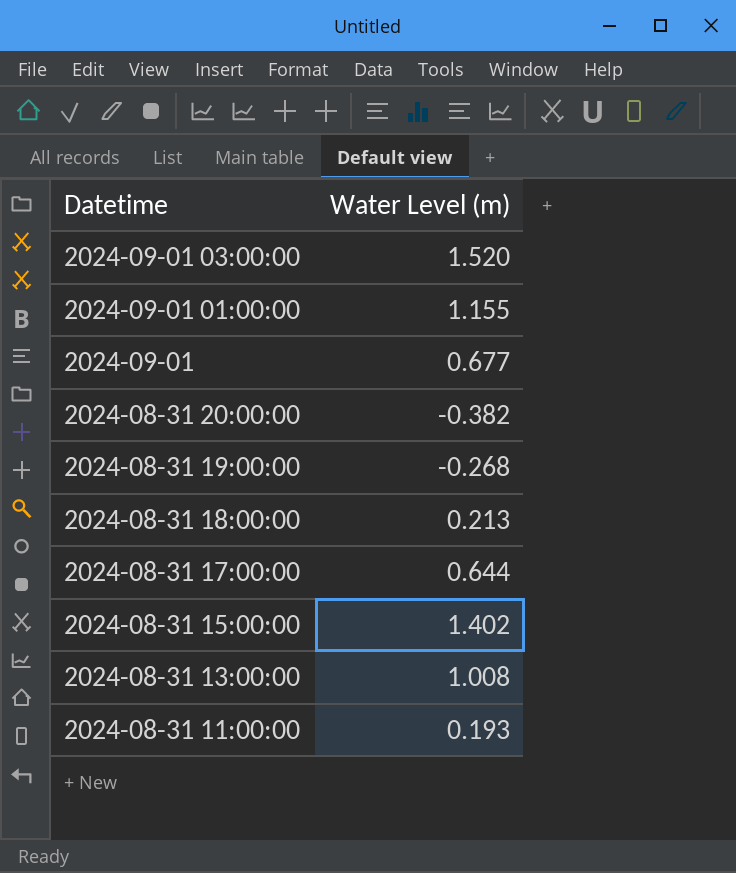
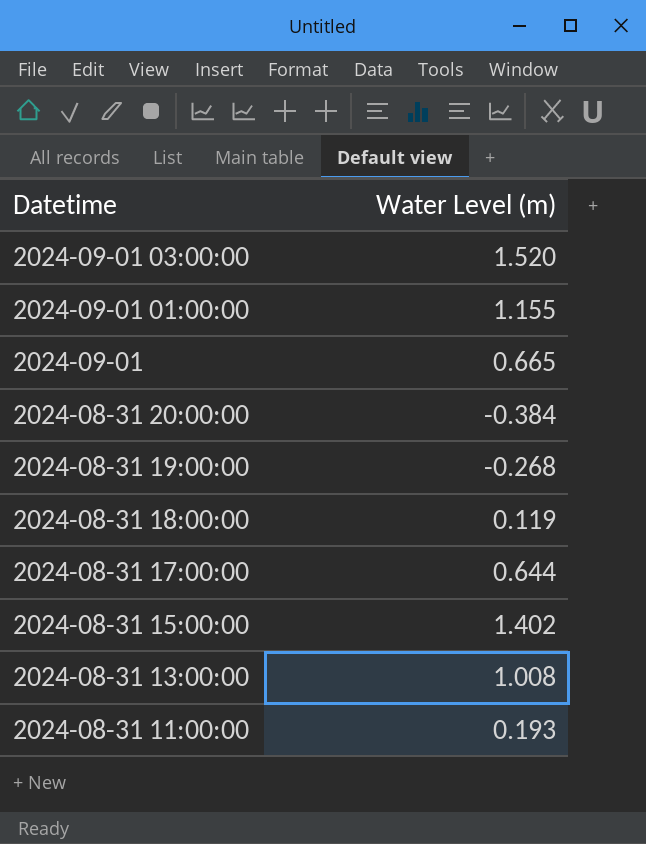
2024-09-01 | Water Level (m): 0.677 -> 0.665
2024-08-31 20:00:00 | Water Level (m): -0.382 -> -0.384
2024-08-31 18:00:00 | Water Level (m): 0.213 -> 0.119

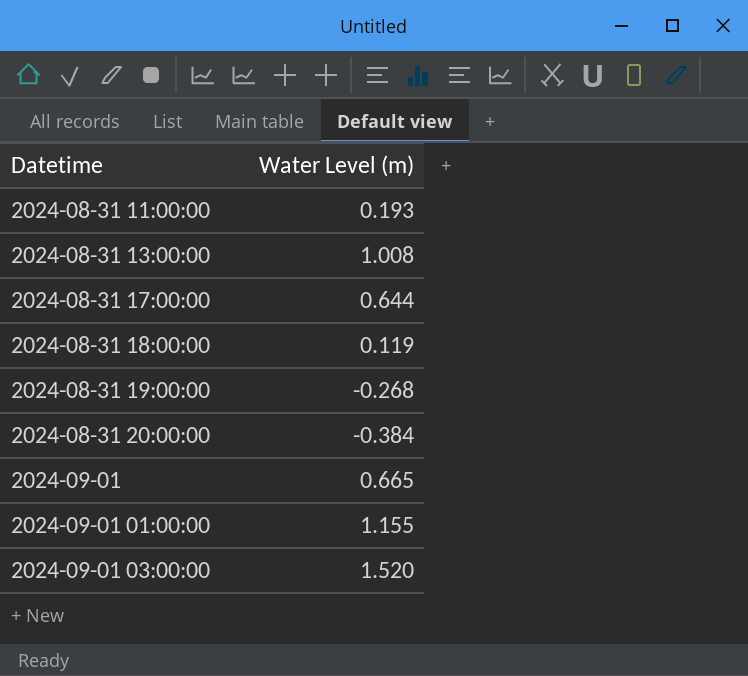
row order: Datetime descending -> Datetime ascending
row 2024-08-31 15:00:00: 1.402 -> none

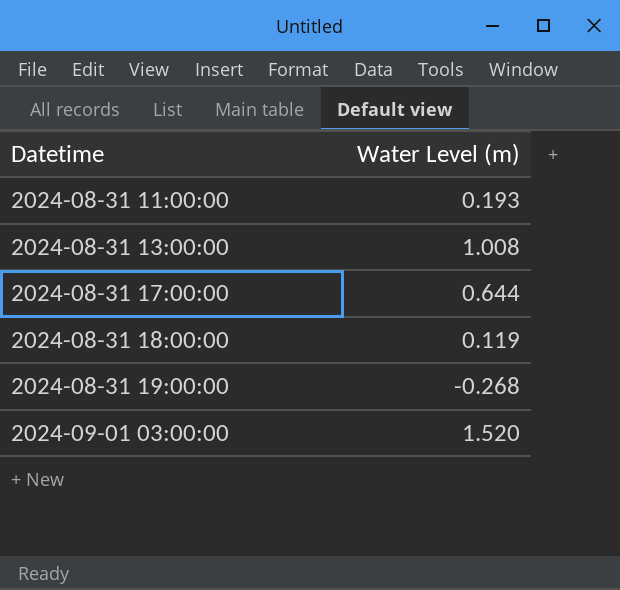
row 2024-08-31 20:00:00: -0.384 -> none
row 2024-09-01: 0.665 -> none
row 2024-09-01 01:00:00: 1.155 -> none

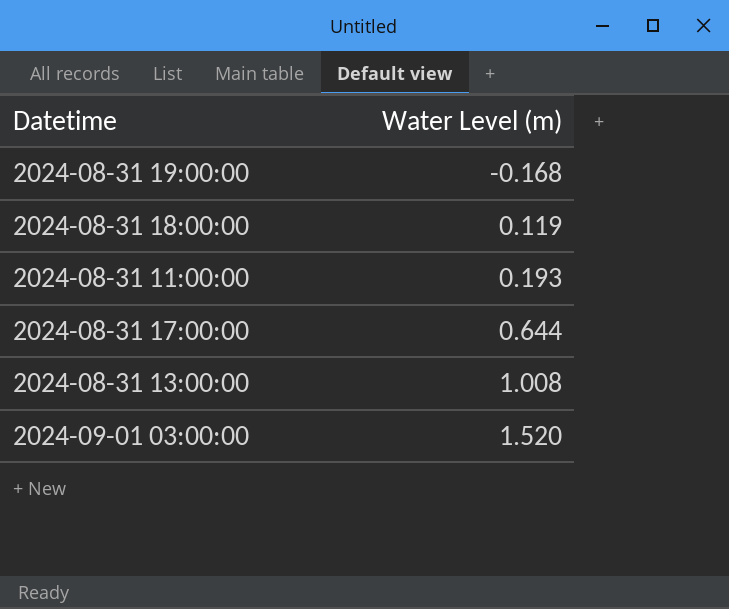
row order: Datetime ascending -> Water Level (m) ascending
2024-08-31 19:00:00 | Water Level (m): -0.268 -> -0.168

